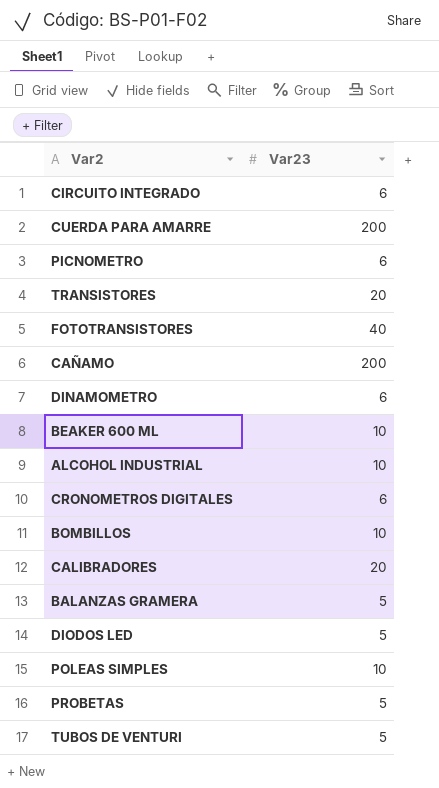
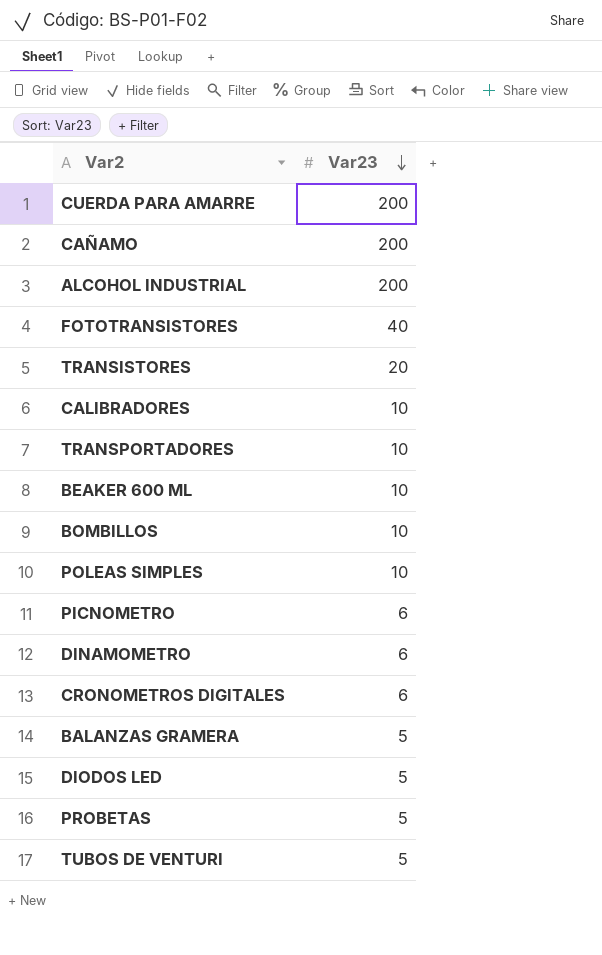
row order: none -> Var23 descending
row CIRCUITO INTEGRADO: 6 -> none
ALCOHOL INDUSTRIAL | Var23: 10 -> 200
CALIBRADORES | Var23: 20 -> 10
row TRANSPORTADORES: none -> 10

